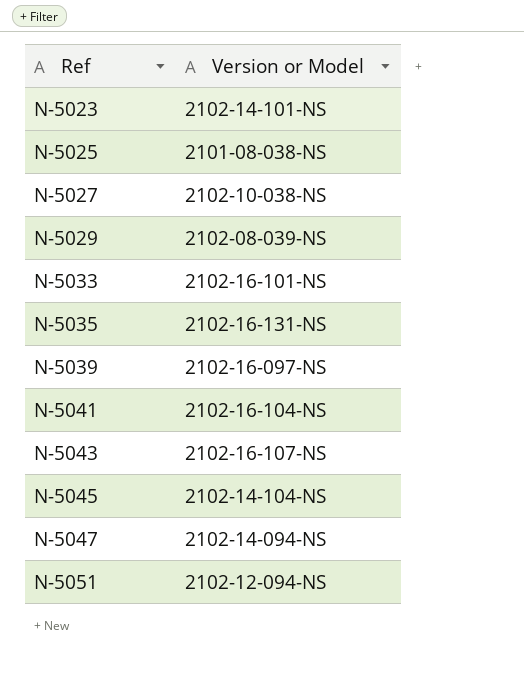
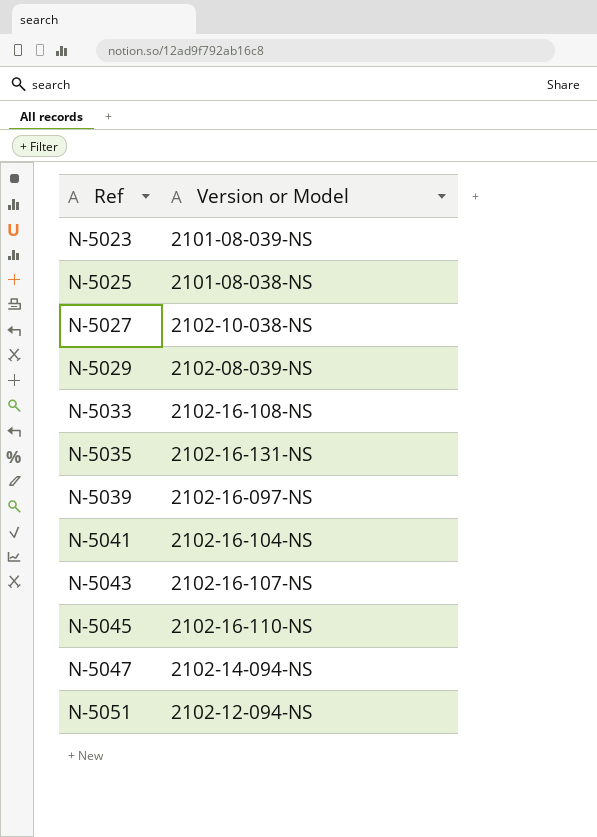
N-5023 | Version or Model: 2102-14-101-NS -> 2101-08-039-NS
N-5033 | Version or Model: 2102-16-101-NS -> 2102-16-108-NS
N-5045 | Version or Model: 2102-14-104-NS -> 2102-16-110-NS

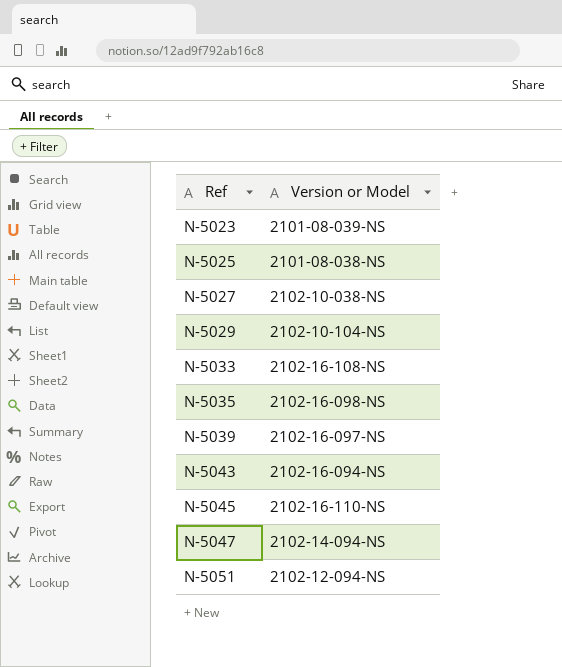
row N-5041: 2102-16-104-NS -> none
N-5029 | Version or Model: 2102-08-039-NS -> 2102-10-104-NS
N-5035 | Version or Model: 2102-16-131-NS -> 2102-16-098-NS
N-5043 | Version or Model: 2102-16-107-NS -> 2102-16-094-NS

